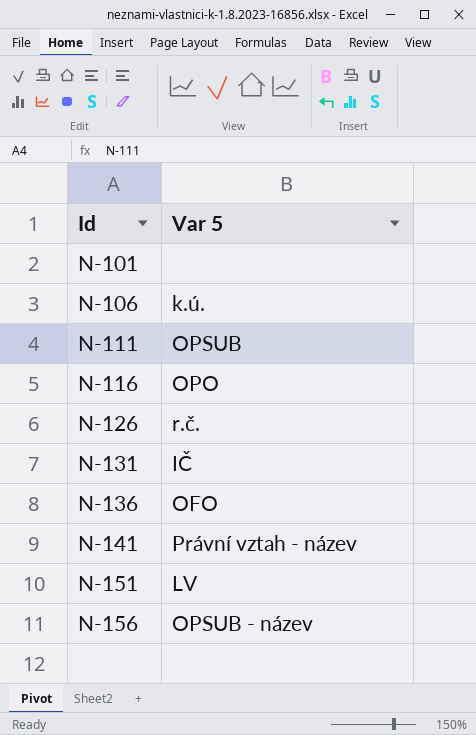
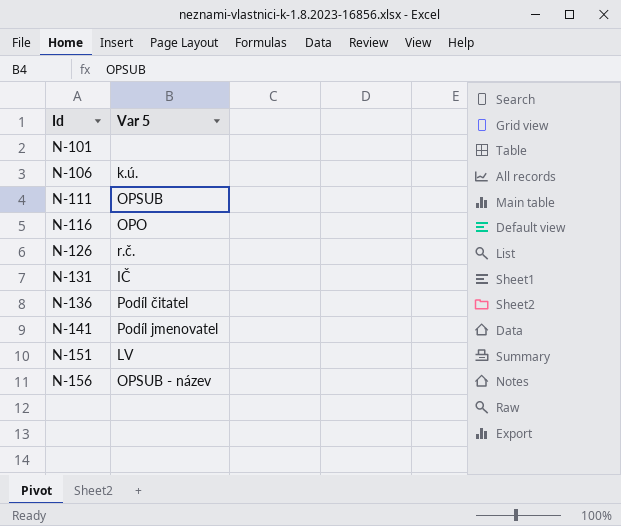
N-136 | Var 5: OFO -> Podíl čitatel
N-141 | Var 5: Právní vztah - název -> Podíl jmenovatel

